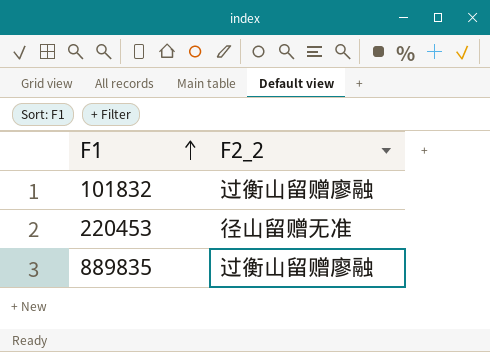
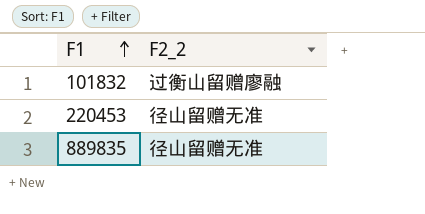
889835 | F2_2: 过衡山留赠廖融 -> 径山留赠无准

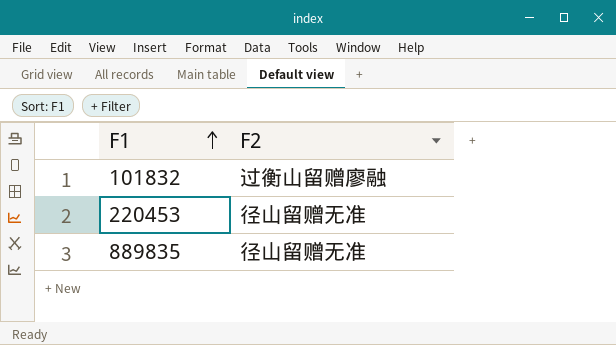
column name: F2_2 -> F2

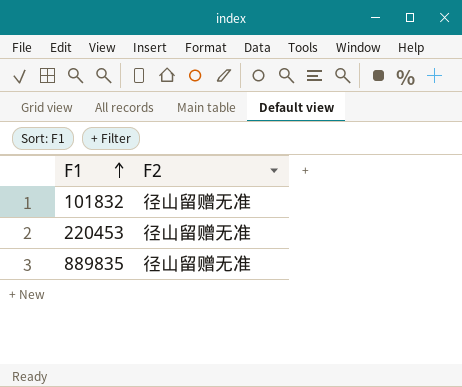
101832 | F2: 过衡山留赠廖融 -> 径山留赠无准

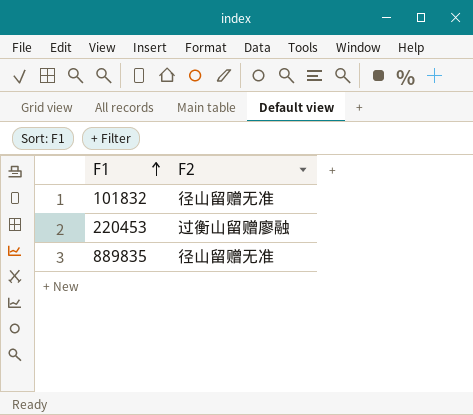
220453 | F2: 径山留赠无准 -> 过衡山留赠廖融

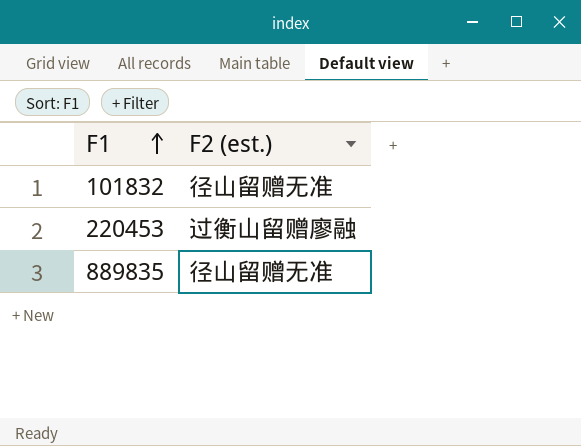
column name: F2 -> F2 (est.)

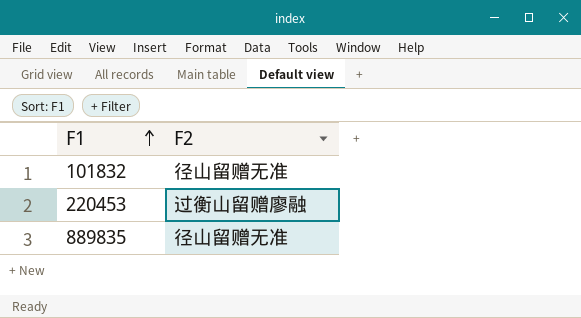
column name: F2 (est.) -> F2

